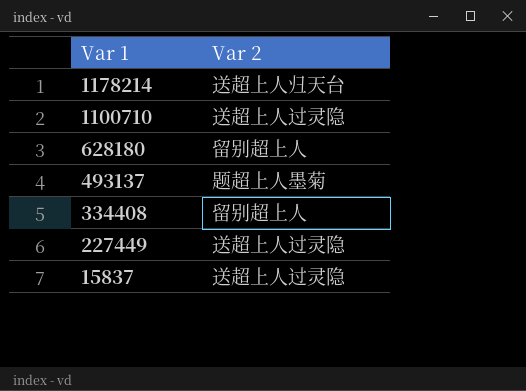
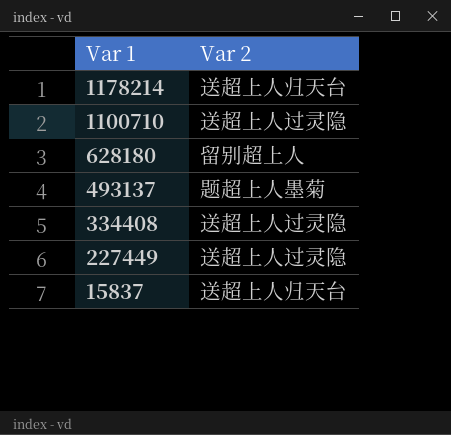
334408 | Var 2: 留别超上人 -> 送超上人过灵隐
15837 | Var 2: 送超上人过灵隐 -> 送超上人归天台

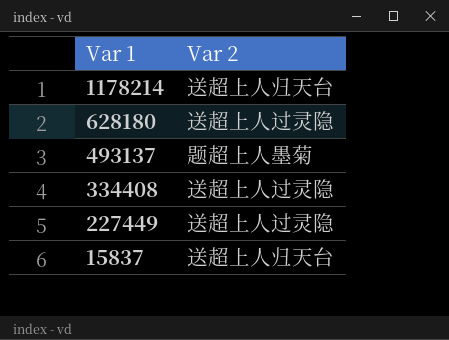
row 1100710: 送超上人过灵隐 -> none
628180 | Var 2: 留别超上人 -> 送超上人过灵隐

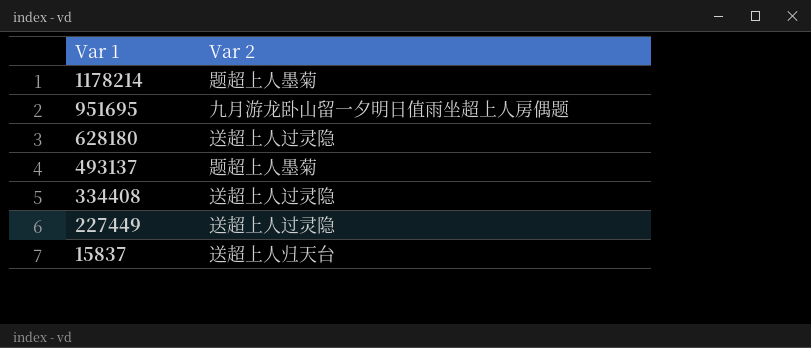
1178214 | Var 2: 送超上人归天台 -> 题超上人墨菊
row 951695: none -> 九月游龙卧山留一夕明日值雨坐超上人房偶题

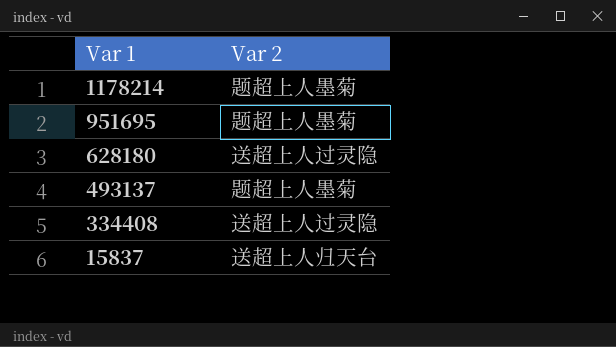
row 227449: 送超上人过灵隐 -> none
951695 | Var 2: 九月游龙卧山留一夕明日值雨坐超上人房偶题 -> 题超上人墨菊

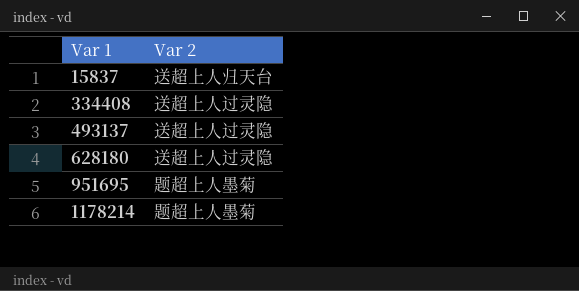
row order: Var 1 descending -> Var 1 ascending
493137 | Var 2: 题超上人墨菊 -> 送超上人过灵隐

